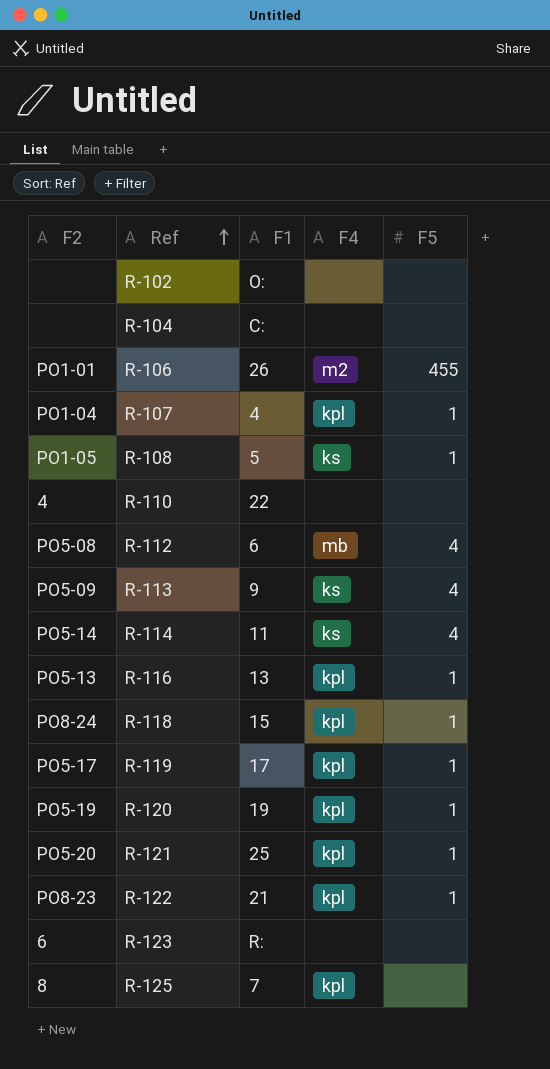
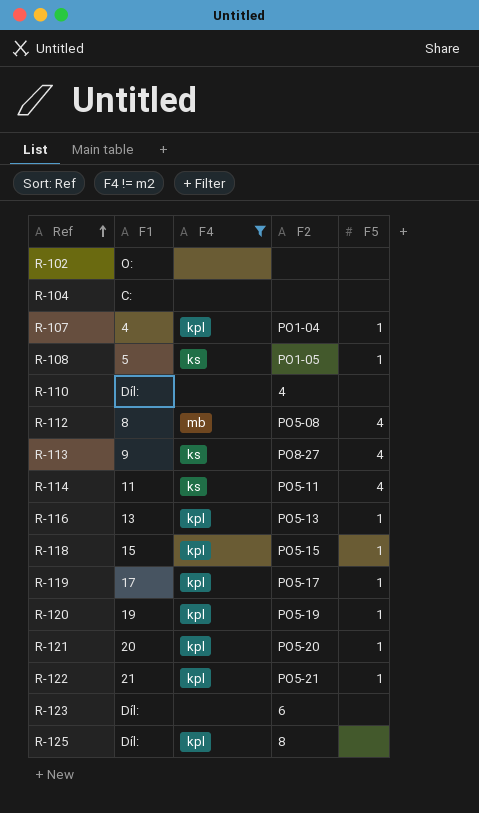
filter: none -> F4 != m2
column F2 | position: 1 -> 4
R-110 | F1: 22 -> Díl:
R-112 | F1: 6 -> 8
R-113 | F2: PO5-09 -> PO8-27
R-114 | F2: PO5-14 -> PO5-11
R-118 | F2: PO8-24 -> PO5-15
R-121 | F1: 25 -> 20
R-122 | F2: PO8-23 -> PO5-21
R-123 | F1: R: -> Díl:
R-125 | F1: 7 -> Díl:

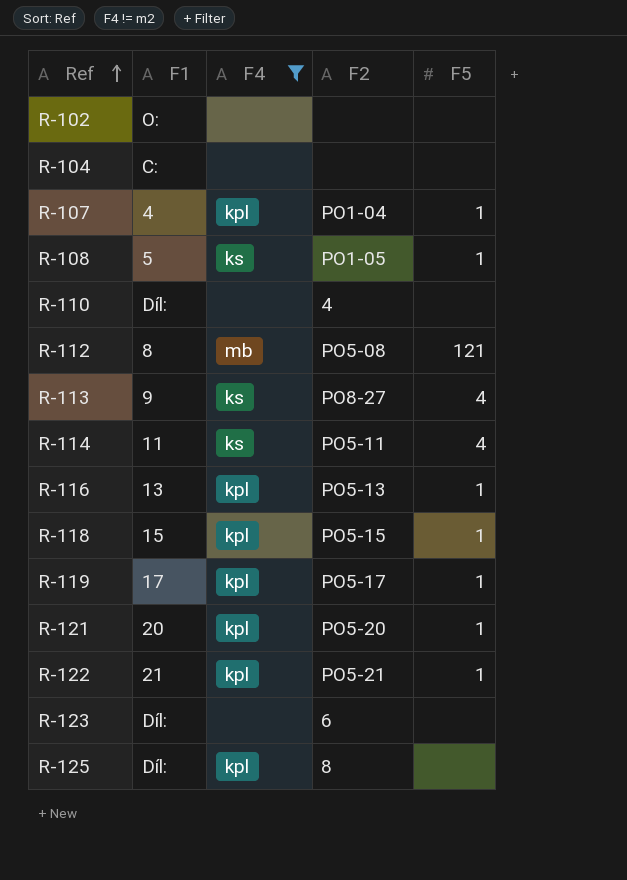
row R-120: 19 | kpl | PO5-19 | 1 -> none
R-112 | F5: 4 -> 121

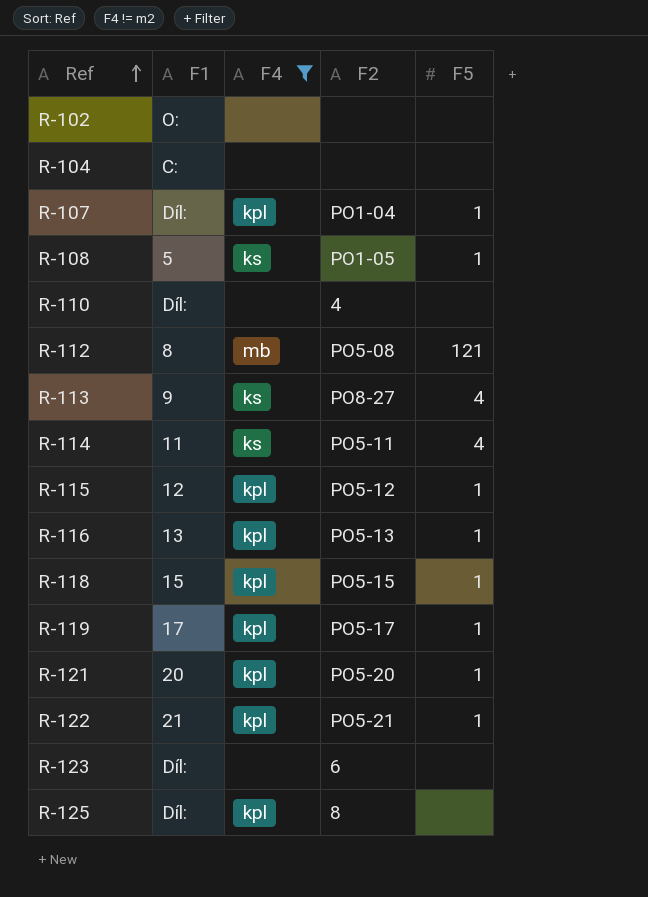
R-107 | F1: 4 -> Díl:
row R-115: none -> 12 | kpl | PO5-12 | 1

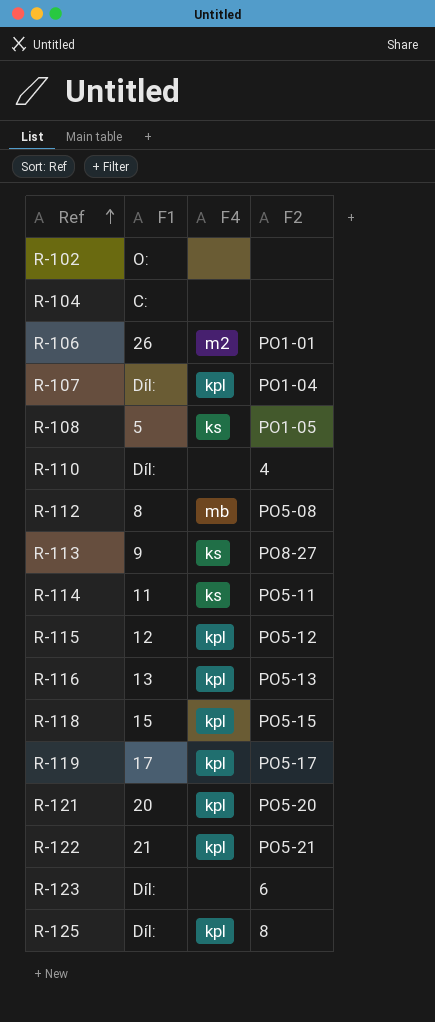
filter: F4 != m2 -> none
column F5 | position: 5 -> none

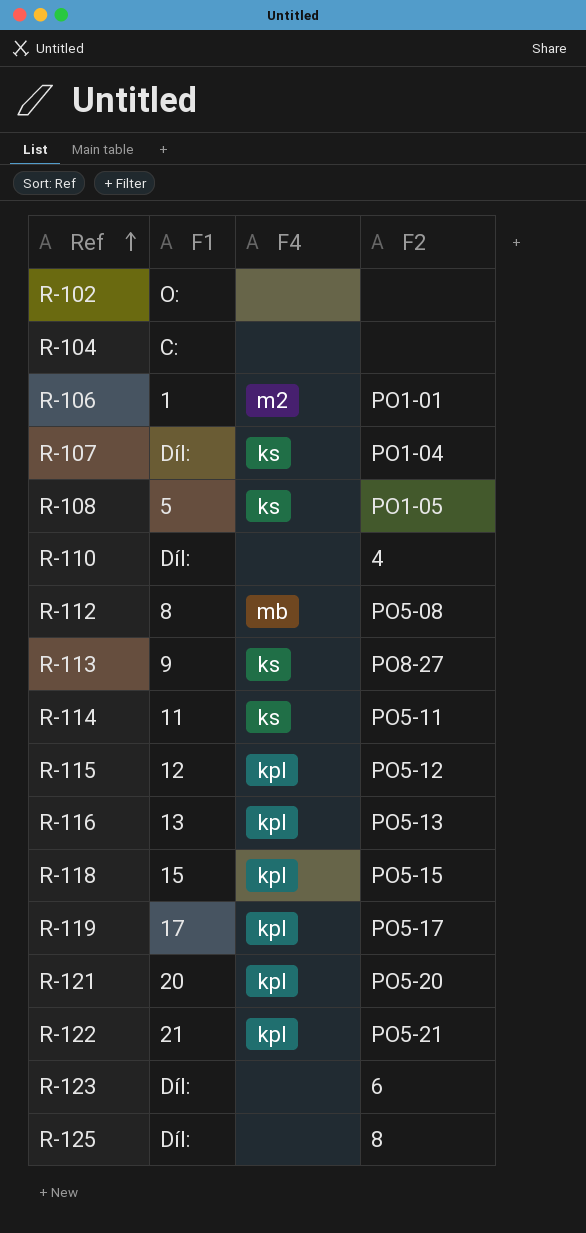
R-106 | F1: 26 -> 1
R-107 | F4: kpl -> ks
R-125 | F4: kpl -> none

